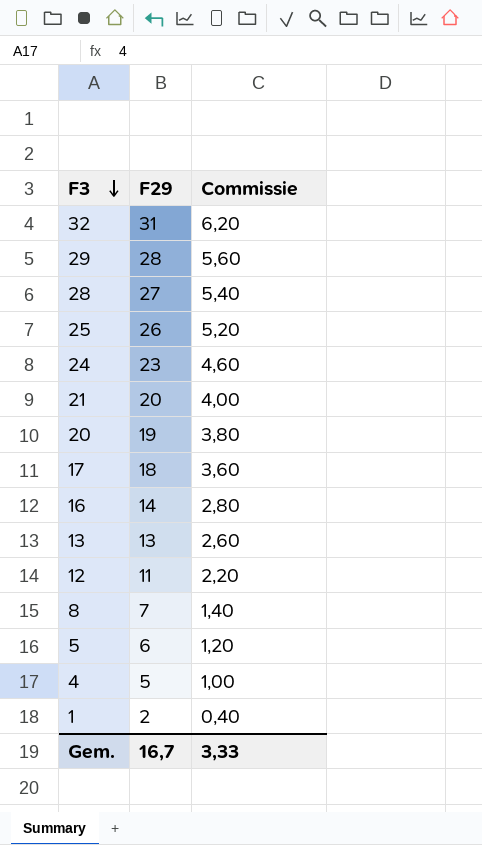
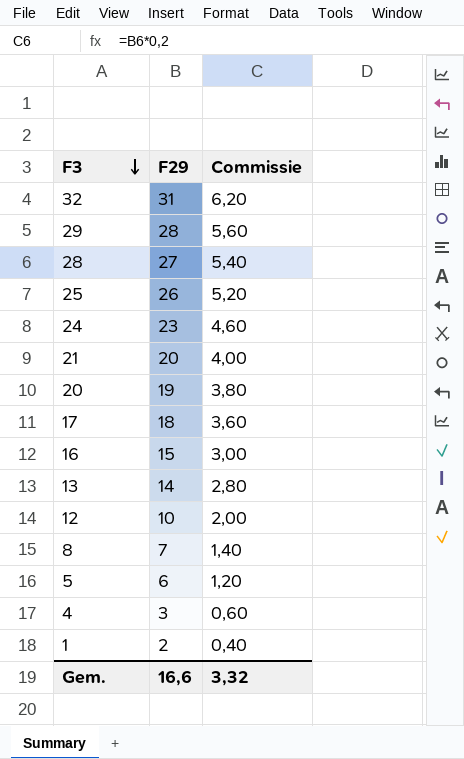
16 | F29: 14 -> 15
16 | Commissie: 2,80 -> 3,00
13 | F29: 13 -> 14
13 | Commissie: 2,60 -> 2,80
12 | F29: 11 -> 10
12 | Commissie: 2,20 -> 2,00
4 | F29: 5 -> 3
4 | Commissie: 1,00 -> 0,60
Gem. | F29: 16,7 -> 16,6
Gem. | Commissie: 3,33 -> 3,32

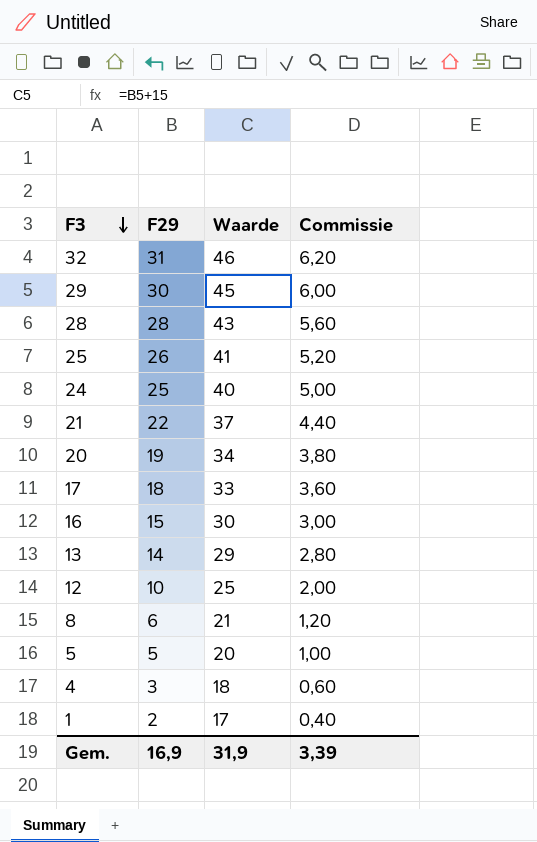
column Waarde | formula: none -> [F29] + 15
29 | F29: 28 -> 30
29 | Commissie: 5,60 -> 6,00
28 | F29: 27 -> 28
28 | Commissie: 5,40 -> 5,60
24 | F29: 23 -> 25
24 | Commissie: 4,60 -> 5,00
21 | F29: 20 -> 22
21 | Commissie: 4,00 -> 4,40
8 | F29: 7 -> 6
8 | Commissie: 1,40 -> 1,20
5 | F29: 6 -> 5
5 | Commissie: 1,20 -> 1,00
Gem. | F29: 16,6 -> 16,9
Gem. | Commissie: 3,32 -> 3,39

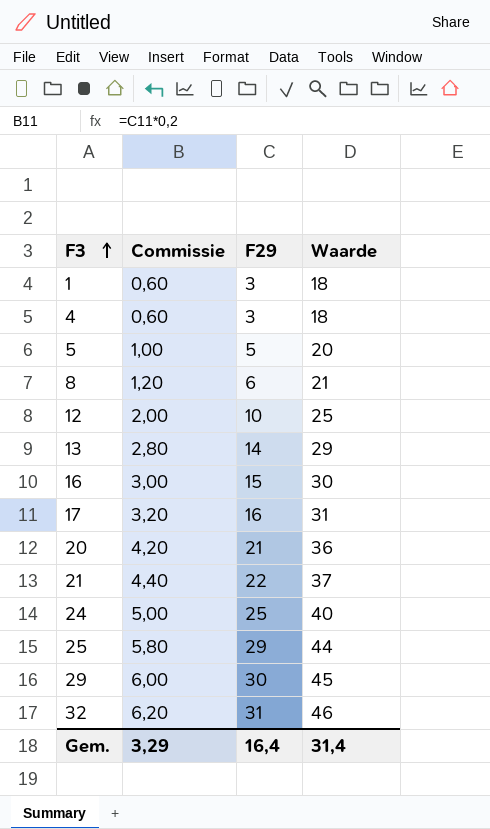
row order: F3 descending -> F3 ascending
column Commissie | position: 4 -> 2
row 28: 28 | 43 | 5,60 -> none
1 | Commissie: 0,40 -> 0,60
1 | F29: 2 -> 3
1 | Waarde: 17 -> 18
17 | Commissie: 3,60 -> 3,20
17 | F29: 18 -> 16
17 | Waarde: 33 -> 31
20 | Commissie: 3,80 -> 4,20
20 | F29: 19 -> 21
20 | Waarde: 34 -> 36
25 | Commissie: 5,20 -> 5,80
25 | F29: 26 -> 29
25 | Waarde: 41 -> 44
Gem. | Commissie: 3,39 -> 3,29
Gem. | F29: 16,9 -> 16,4
Gem. | Waarde: 31,9 -> 31,4

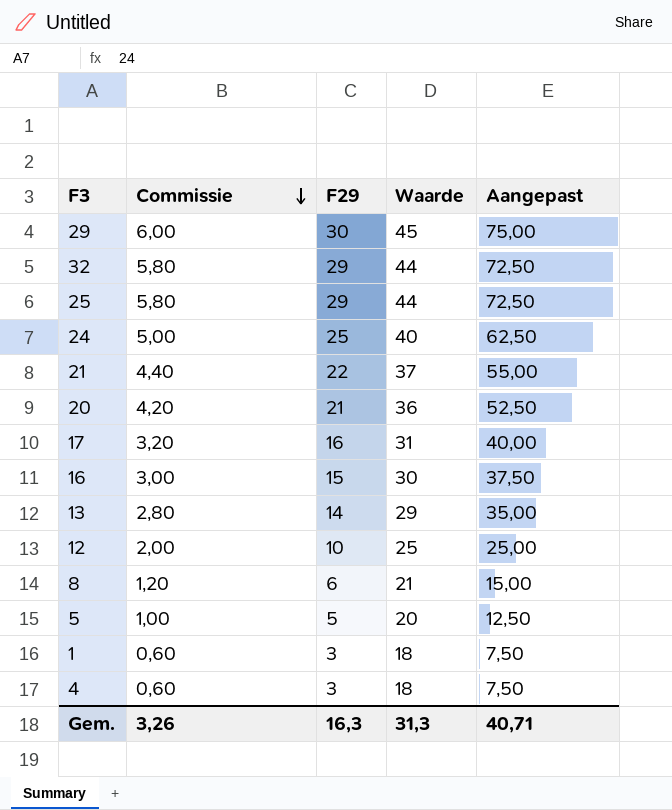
row order: F3 ascending -> Commissie descending
column Aangepast | formula: none -> [F29] * 2,5
32 | Commissie: 6,20 -> 5,80
32 | F29: 31 -> 29
32 | Waarde: 46 -> 44
Gem. | Commissie: 3,29 -> 3,26
Gem. | F29: 16,4 -> 16,3
Gem. | Waarde: 31,4 -> 31,3

